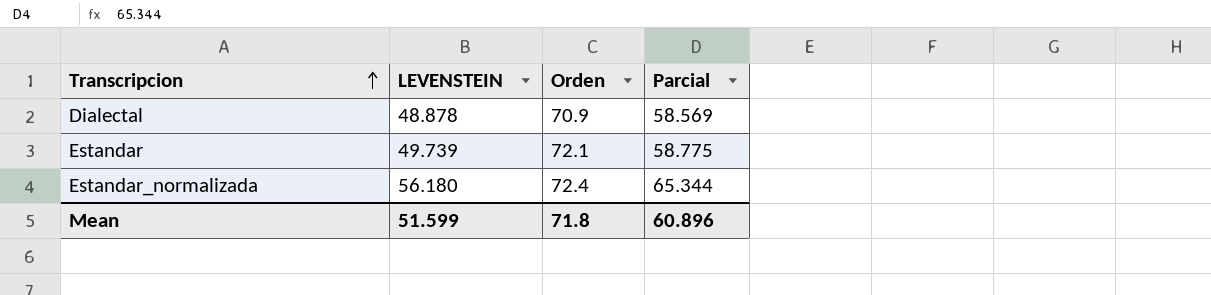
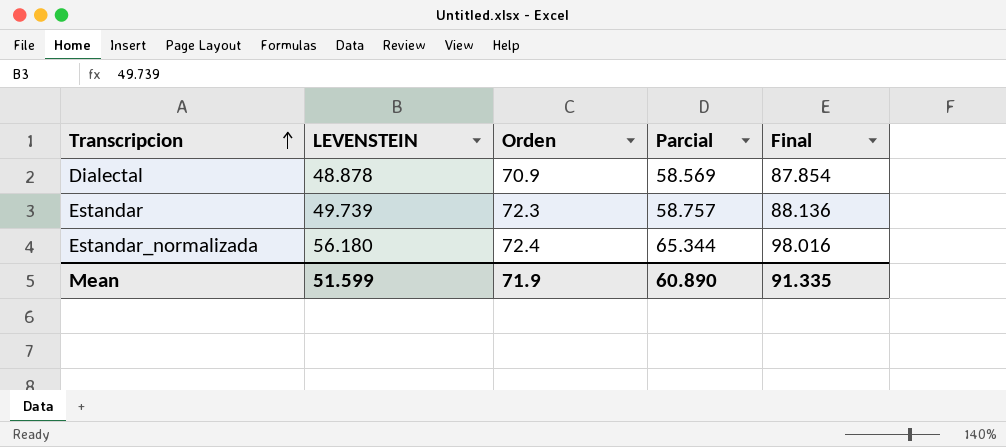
column Final | formula: none -> [Parcial] * 1.5
Estandar | Orden: 72.1 -> 72.3
Estandar | Parcial: 58.775 -> 58.757
Mean | Orden: 71.8 -> 71.9
Mean | Parcial: 60.896 -> 60.890

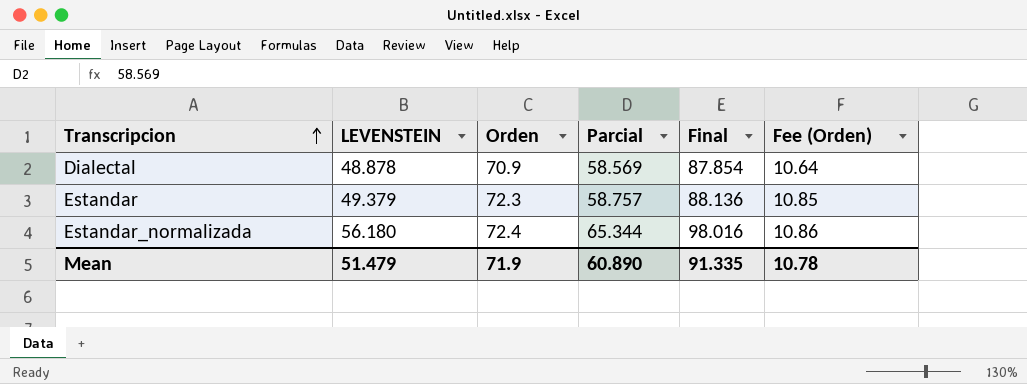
column Fee (Orden) | formula: none -> [Orden] * 0.15
Estandar | LEVENSTEIN: 49.739 -> 49.379
Mean | LEVENSTEIN: 51.599 -> 51.479

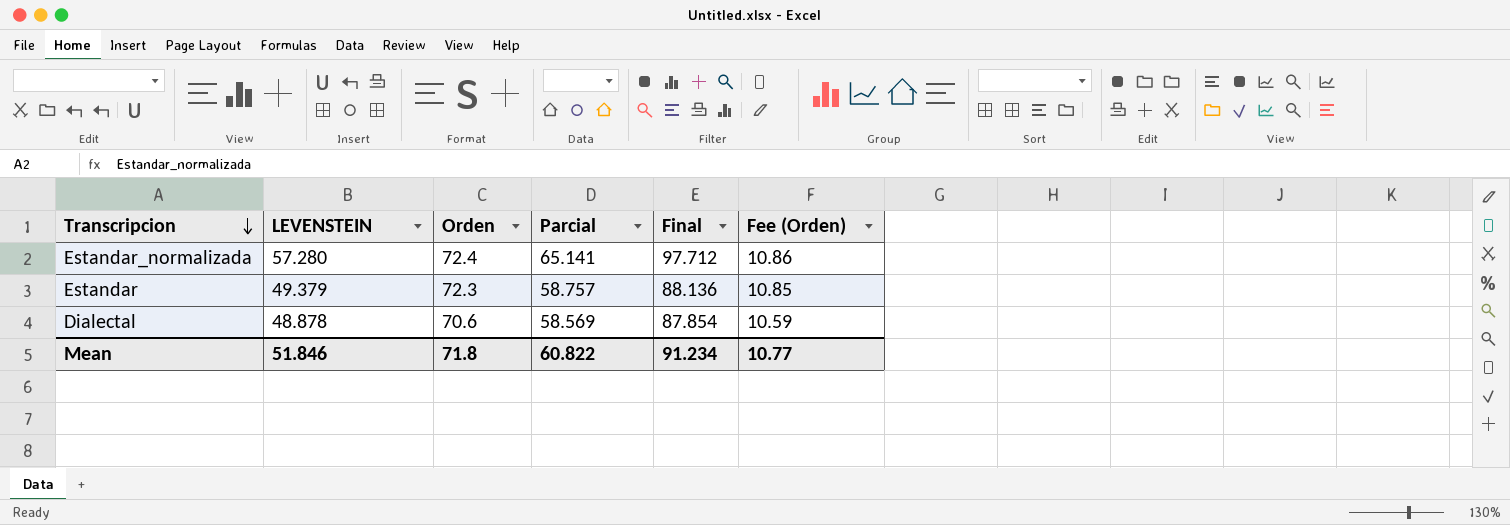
row order: Transcripcion ascending -> Transcripcion descending
Estandar_normalizada | LEVENSTEIN: 56.180 -> 57.280
Estandar_normalizada | Parcial: 65.344 -> 65.141
Estandar_normalizada | Final: 98.016 -> 97.712
Dialectal | Orden: 70.9 -> 70.6
Dialectal | Fee (Orden): 10.64 -> 10.59
Mean | LEVENSTEIN: 51.479 -> 51.846
Mean | Orden: 71.9 -> 71.8
Mean | Parcial: 60.890 -> 60.822
Mean | Final: 91.335 -> 91.234
Mean | Fee (Orden): 10.78 -> 10.77

